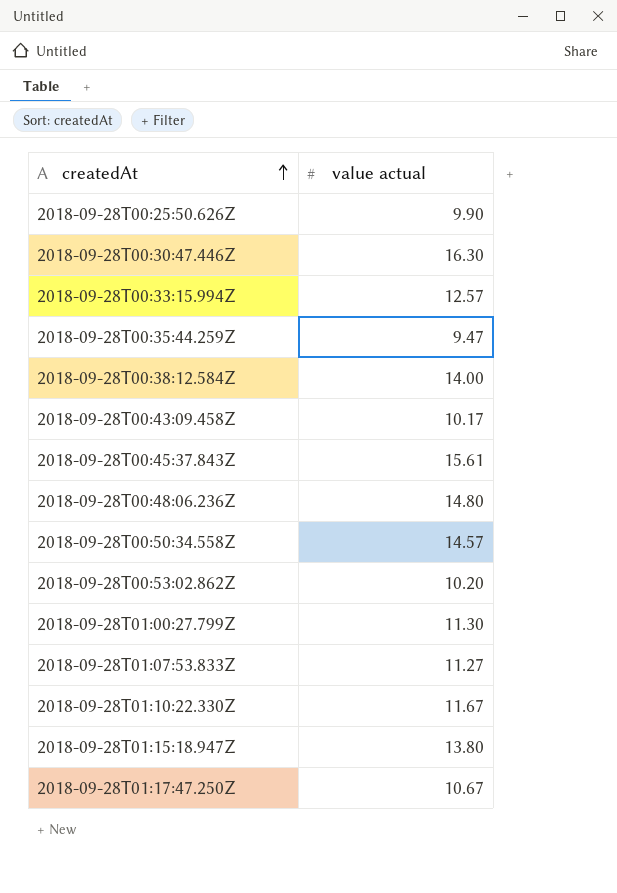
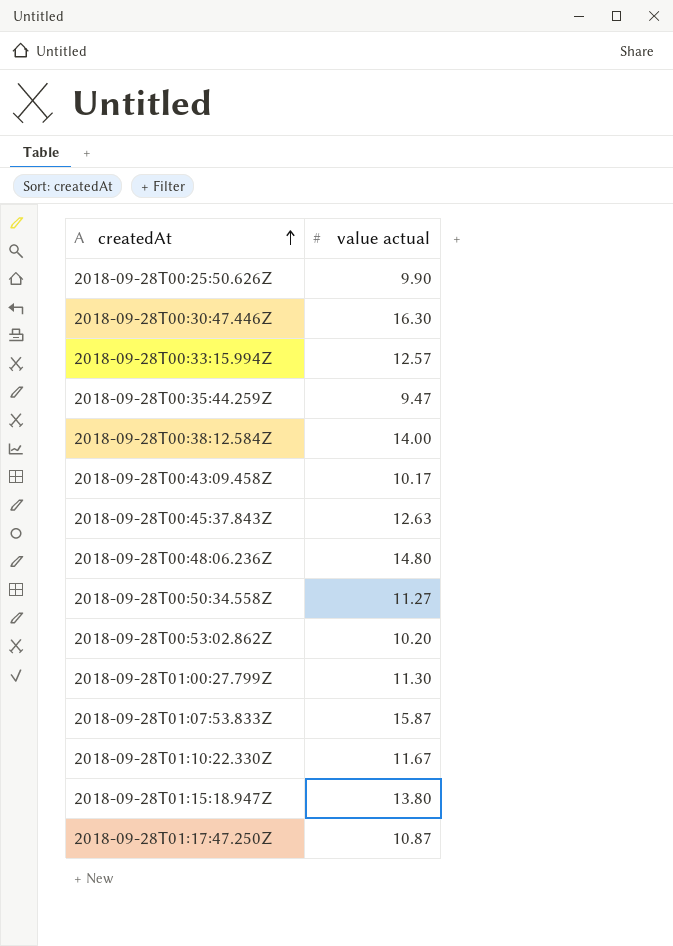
2018-09-28T00:45:37.843Z | value actual: 15.61 -> 12.63
2018-09-28T00:50:34.558Z | value actual: 14.57 -> 11.27
2018-09-28T01:07:53.833Z | value actual: 11.27 -> 15.87
2018-09-28T01:17:47.250Z | value actual: 10.67 -> 10.87

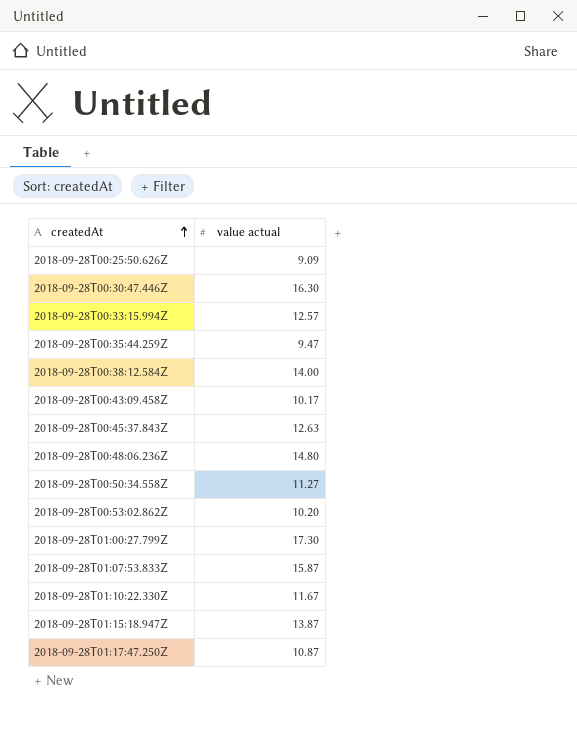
2018-09-28T00:25:50.626Z | value actual: 9.90 -> 9.09
2018-09-28T01:00:27.799Z | value actual: 11.30 -> 17.30
2018-09-28T01:15:18.947Z | value actual: 13.80 -> 13.87

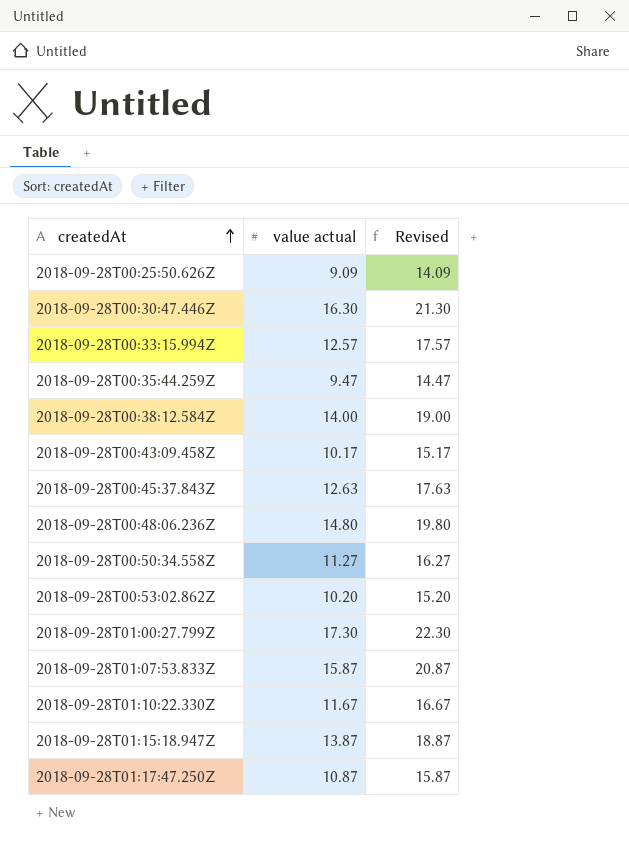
column Revised | formula: none -> [value actual] + 5

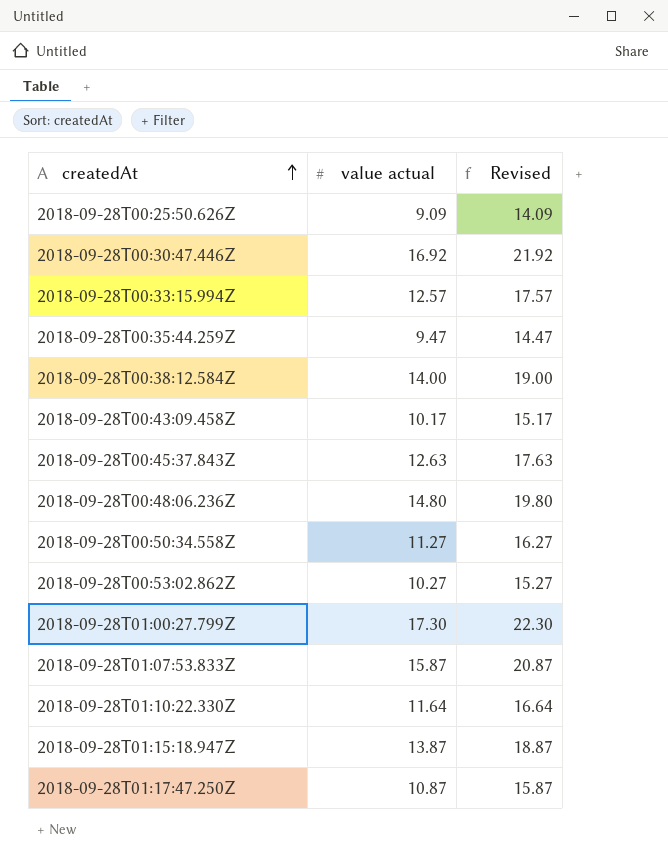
2018-09-28T00:30:47.446Z | value actual: 16.30 -> 16.92
2018-09-28T00:30:47.446Z | Revised: 21.30 -> 21.92
2018-09-28T00:53:02.862Z | value actual: 10.20 -> 10.27
2018-09-28T00:53:02.862Z | Revised: 15.20 -> 15.27
2018-09-28T01:10:22.330Z | value actual: 11.67 -> 11.64
2018-09-28T01:10:22.330Z | Revised: 16.67 -> 16.64

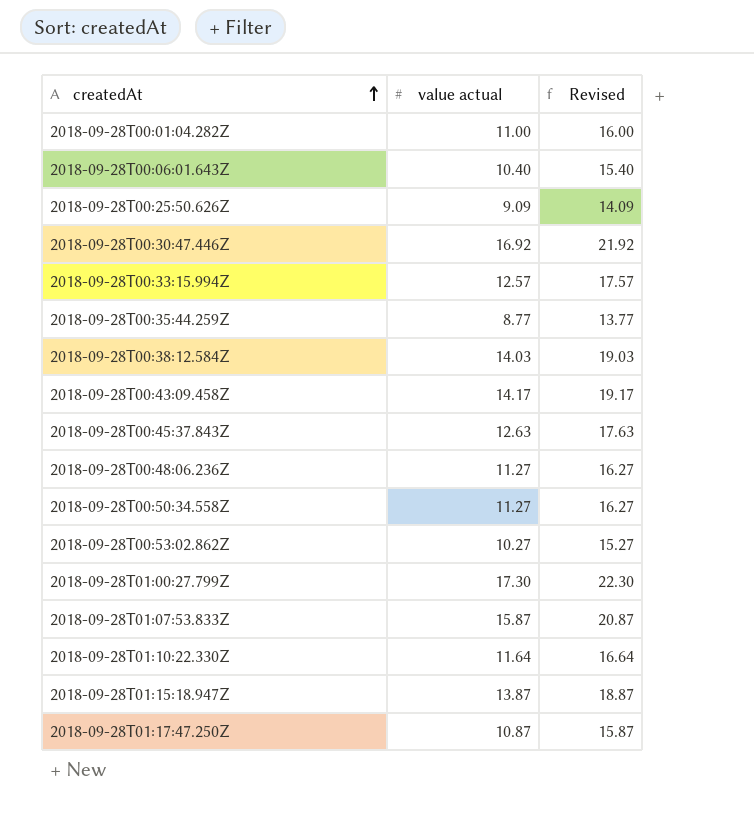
row 2018-09-28T00:01:04.282Z: none -> 11.00 | 16.00
row 2018-09-28T00:06:01.643Z: none -> 10.40 | 15.40
2018-09-28T00:35:44.259Z | value actual: 9.47 -> 8.77
2018-09-28T00:35:44.259Z | Revised: 14.47 -> 13.77
2018-09-28T00:38:12.584Z | value actual: 14.00 -> 14.03
2018-09-28T00:38:12.584Z | Revised: 19.00 -> 19.03
2018-09-28T00:43:09.458Z | value actual: 10.17 -> 14.17
2018-09-28T00:43:09.458Z | Revised: 15.17 -> 19.17
2018-09-28T00:48:06.236Z | value actual: 14.80 -> 11.27
2018-09-28T00:48:06.236Z | Revised: 19.80 -> 16.27

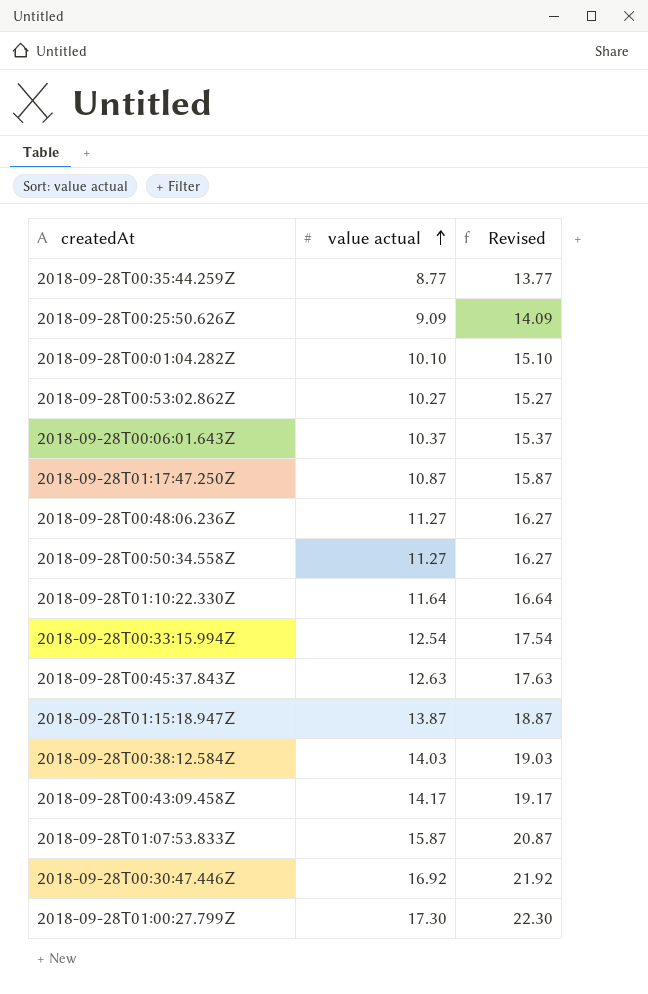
row order: createdAt ascending -> value actual ascending
2018-09-28T00:01:04.282Z | value actual: 11.00 -> 10.10
2018-09-28T00:01:04.282Z | Revised: 16.00 -> 15.10
2018-09-28T00:06:01.643Z | value actual: 10.40 -> 10.37
2018-09-28T00:06:01.643Z | Revised: 15.40 -> 15.37
2018-09-28T00:33:15.994Z | value actual: 12.57 -> 12.54
2018-09-28T00:33:15.994Z | Revised: 17.57 -> 17.54

